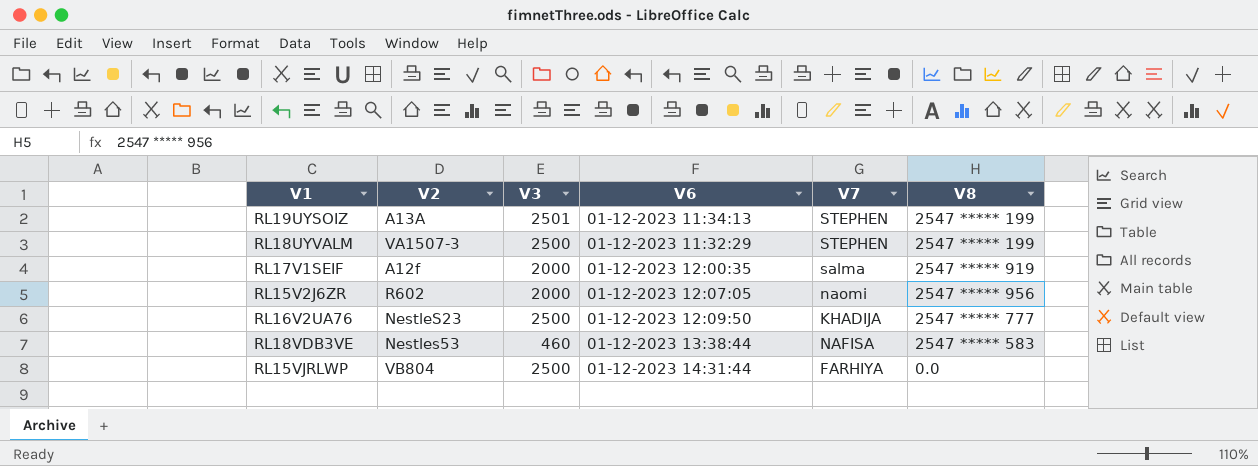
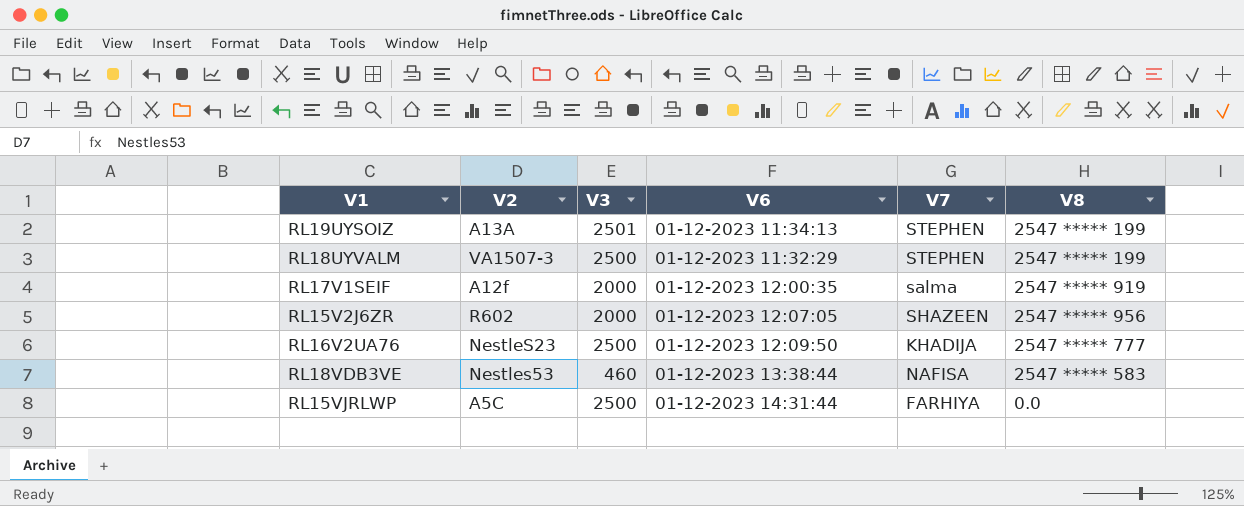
RL15V2J6ZR | V7: naomi -> SHAZEEN
RL15VJRLWP | V2: VB804 -> A5C

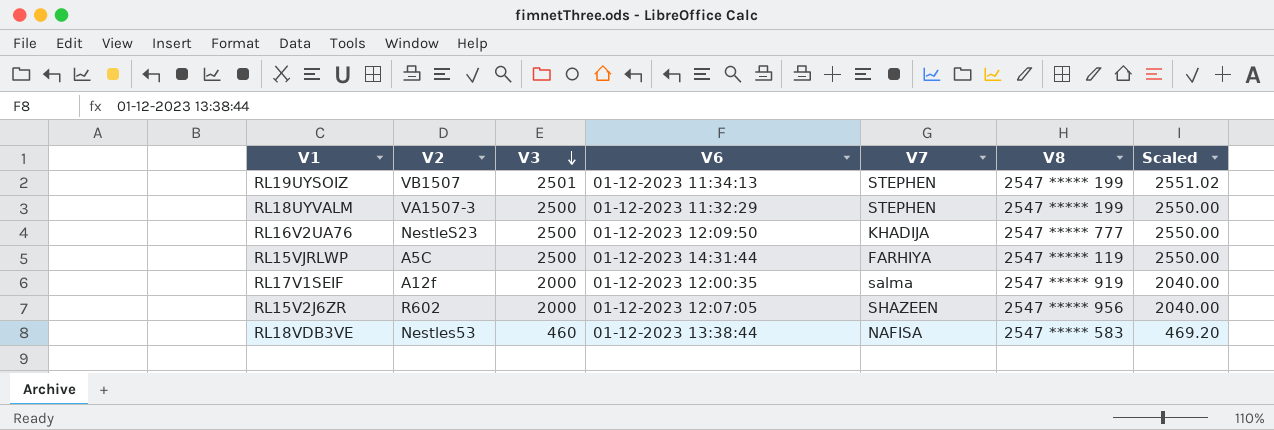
row order: none -> V3 descending
column Scaled | formula: none -> [V3] * 1.02
RL19UYSOIZ | V2: A13A -> VB1507
RL15VJRLWP | V8: 0.0 -> 2547 ***** 119

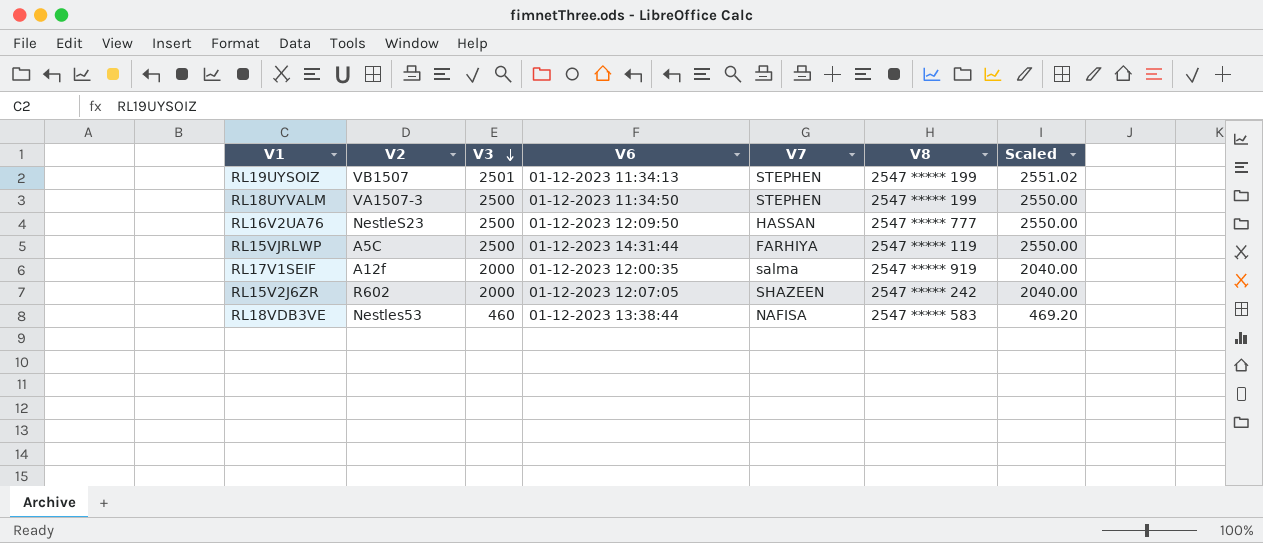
RL18UYVALM | V6: 01-12-2023 11:32:29 -> 01-12-2023 11:34:50
RL16V2UA76 | V7: KHADIJA -> HASSAN
RL15V2J6ZR | V8: 2547 ***** 956 -> 2547 ***** 242

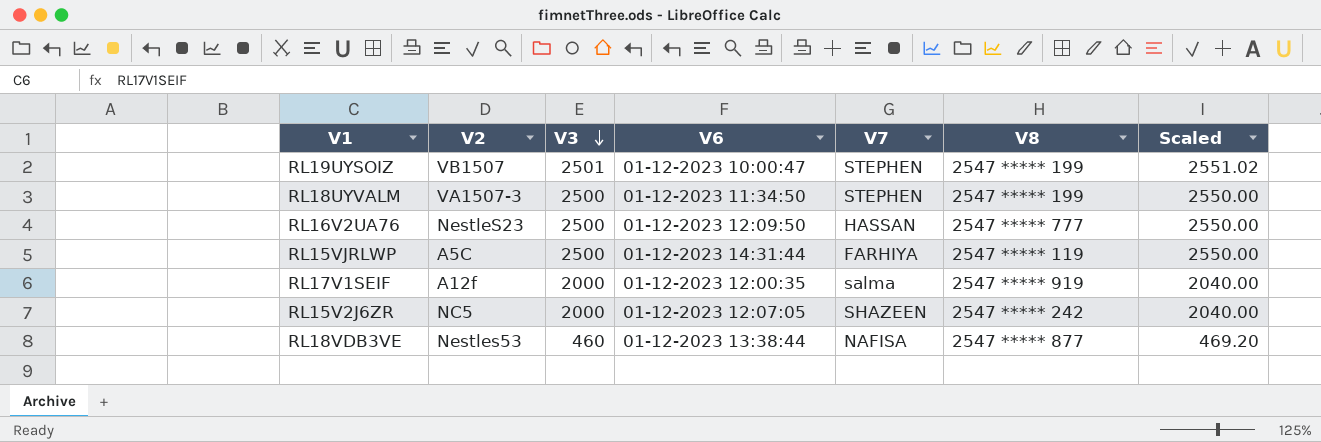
RL19UYSOIZ | V6: 01-12-2023 11:34:13 -> 01-12-2023 10:00:47
RL15V2J6ZR | V2: R602 -> NC5
RL18VDB3VE | V8: 2547 ***** 583 -> 2547 ***** 877

